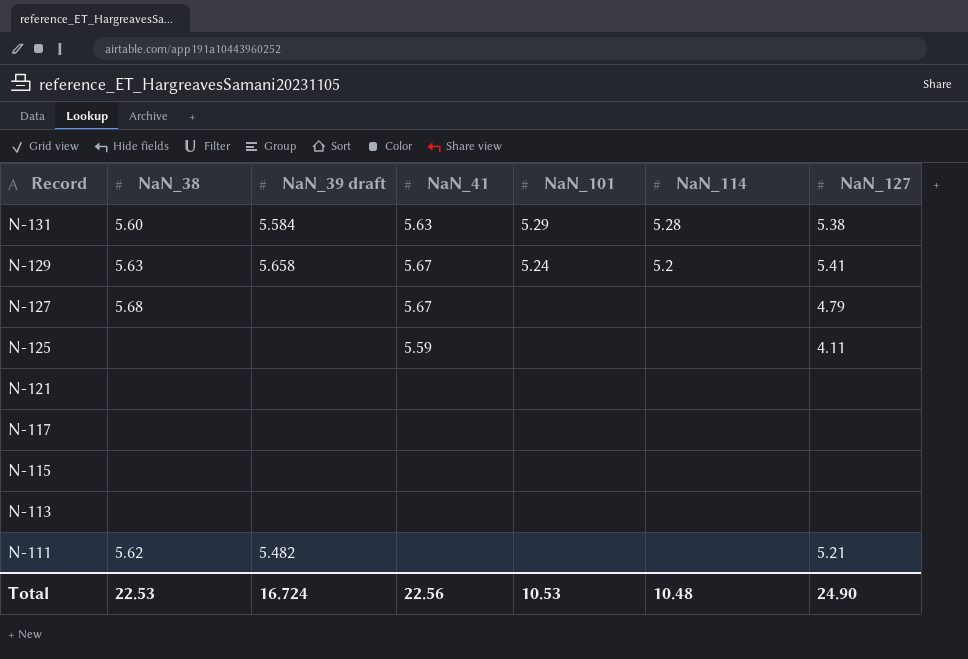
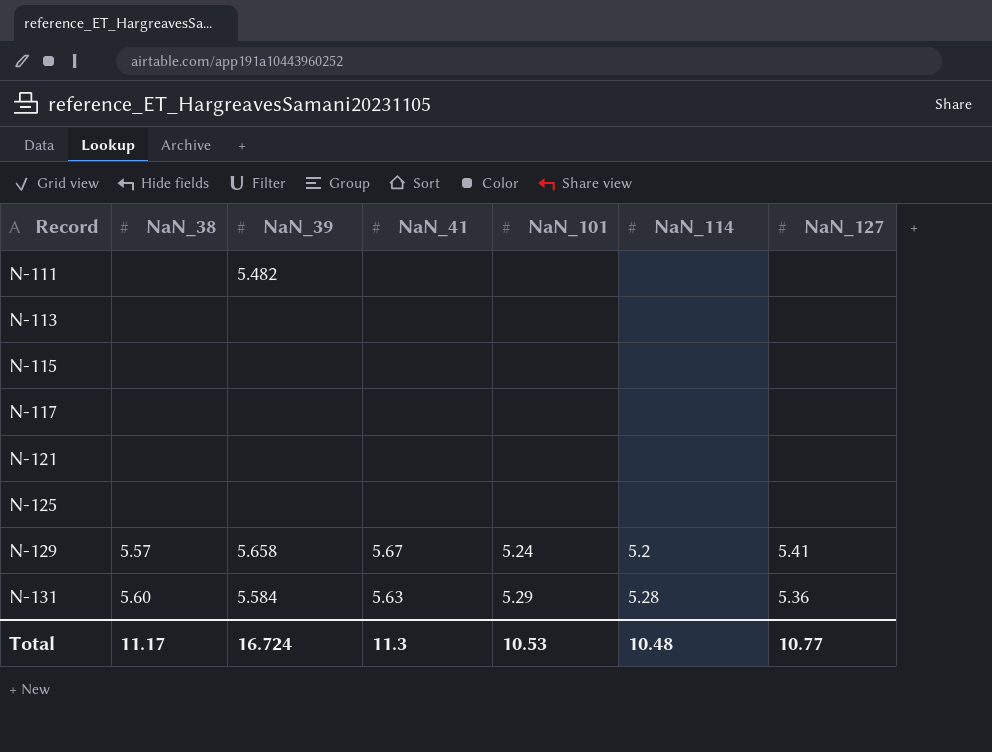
row order: Record descending -> Record ascending
column name: NaN_39 draft -> NaN_39
row N-127: 5.68 | none | 5.67 | none | none | 4.79 -> none
N-111 | NaN_38: 5.62 -> none
N-111 | NaN_127: 5.21 -> none
N-125 | NaN_41: 5.59 -> none
N-125 | NaN_127: 4.11 -> none
N-129 | NaN_38: 5.63 -> 5.57
N-131 | NaN_127: 5.38 -> 5.36
Total | NaN_38: 22.53 -> 11.17
Total | NaN_41: 22.56 -> 11.3
Total | NaN_127: 24.90 -> 10.77

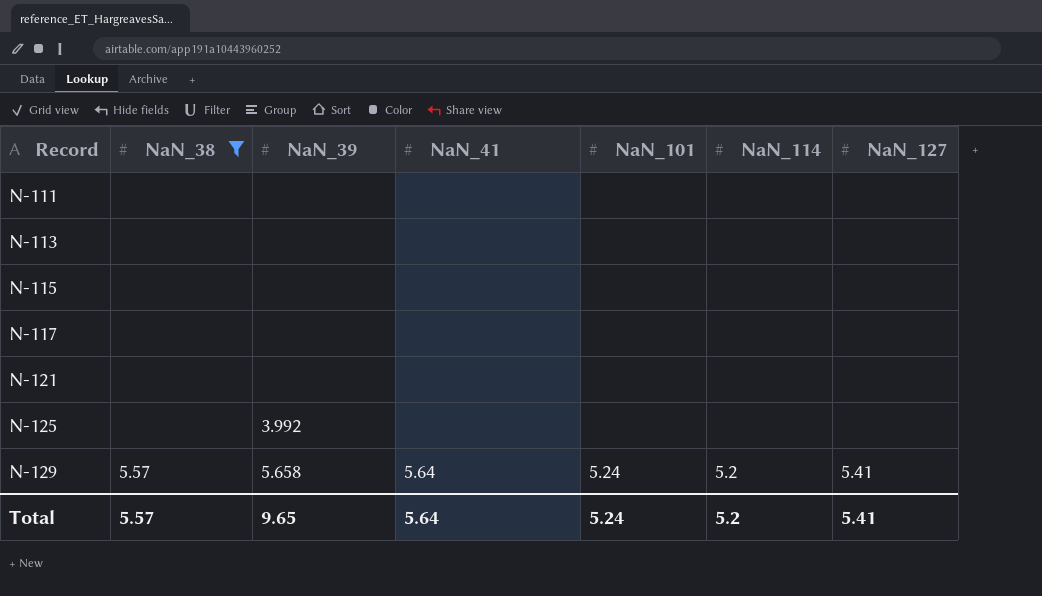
filter: none -> NaN_38 != 5.60
N-111 | NaN_39: 5.482 -> none
N-125 | NaN_39: none -> 3.992
N-129 | NaN_41: 5.67 -> 5.64
Total | NaN_38: 11.17 -> 5.57
Total | NaN_39: 16.724 -> 9.65
Total | NaN_41: 11.3 -> 5.64
Total | NaN_101: 10.53 -> 5.24
Total | NaN_114: 10.48 -> 5.2
Total | NaN_127: 10.77 -> 5.41

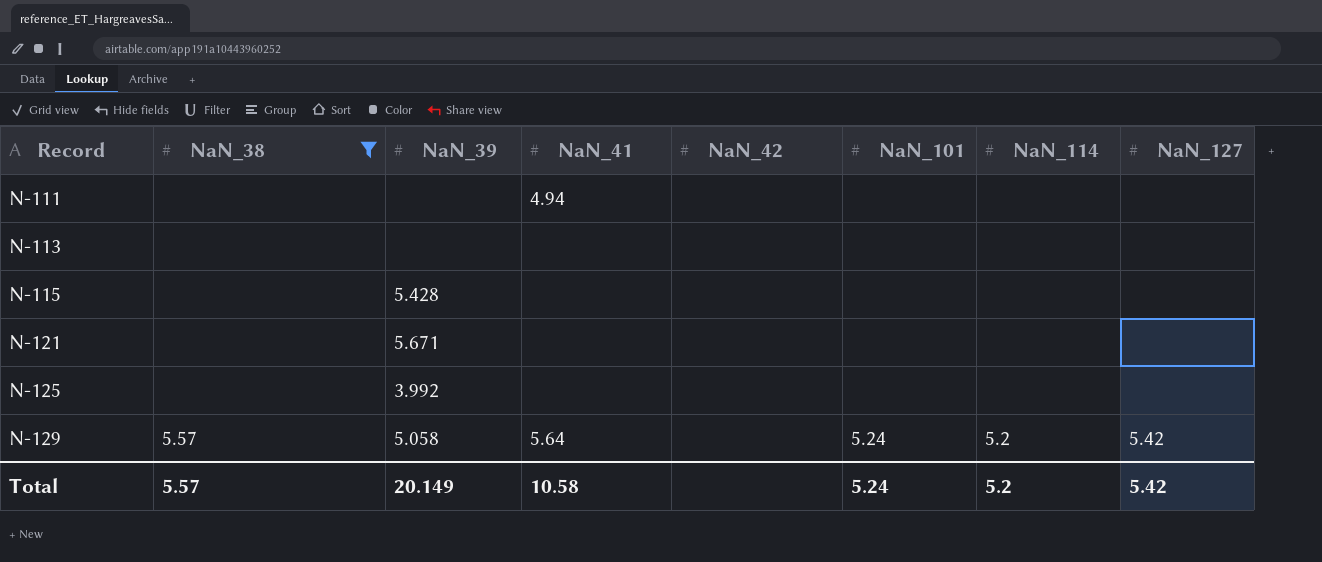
column NaN_42 | position: none -> 5
row N-117: none | none | none | none | none | none -> none
N-111 | NaN_41: none -> 4.94
N-115 | NaN_39: none -> 5.428
N-121 | NaN_39: none -> 5.671
N-129 | NaN_39: 5.658 -> 5.058
N-129 | NaN_127: 5.41 -> 5.42
Total | NaN_39: 9.65 -> 20.149
Total | NaN_41: 5.64 -> 10.58
Total | NaN_127: 5.41 -> 5.42

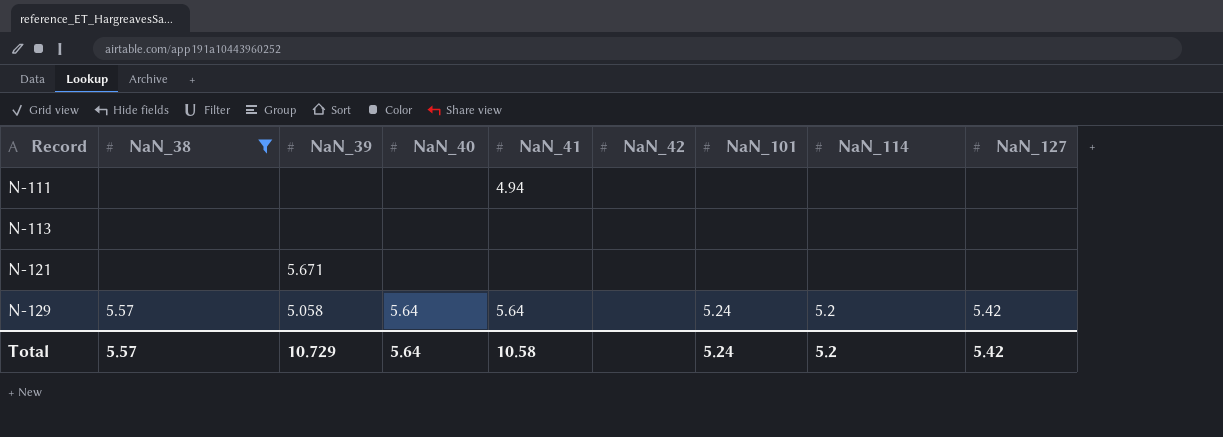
column NaN_40 | position: none -> 4
row N-115: none | 5.428 | none | none | none | none | none -> none
row N-125: none | 3.992 | none | none | none | none | none -> none
Total | NaN_39: 20.149 -> 10.729

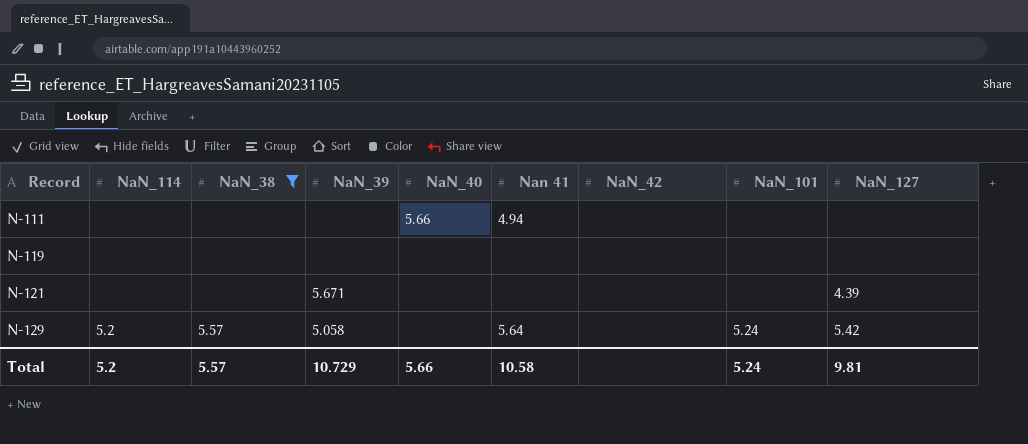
column NaN_114 | position: 8 -> 2
column name: NaN_41 -> Nan 41
row N-113: none | none | none | none | none | none | none | none -> none
N-111 | NaN_40: none -> 5.66
row N-119: none -> none | none | none | none | none | none | none | none
N-121 | NaN_127: none -> 4.39
N-129 | NaN_40: 5.64 -> none
Total | NaN_40: 5.64 -> 5.66
Total | NaN_127: 5.42 -> 9.81

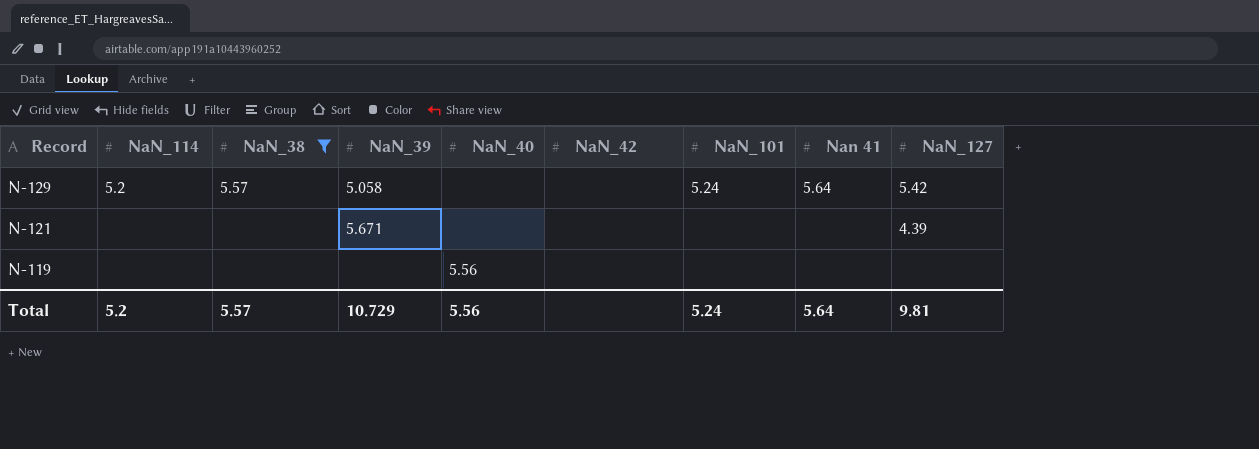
row order: Record ascending -> Record descending
column Nan 41 | position: 6 -> 8
row N-111: none | none | none | 5.66 | 4.94 | none | none | none -> none
N-119 | NaN_40: none -> 5.56
Total | NaN_40: 5.66 -> 5.56
Total | Nan 41: 10.58 -> 5.64

